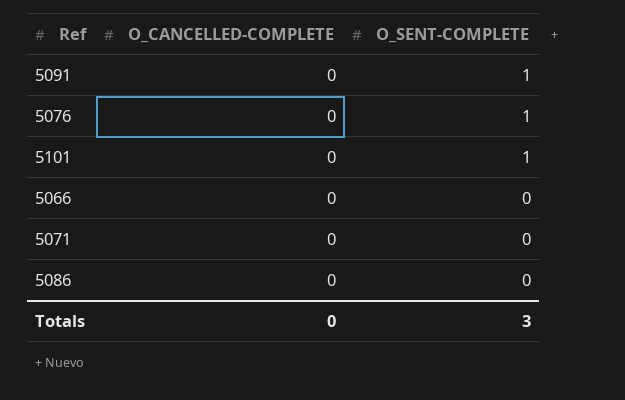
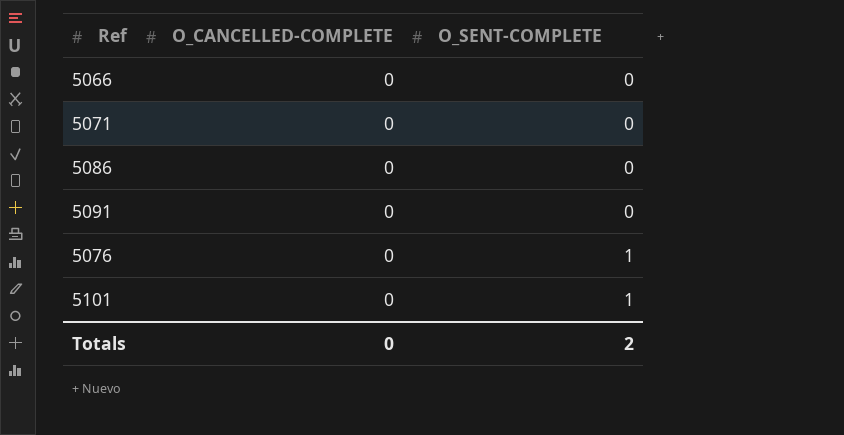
row order: O_SENT-COMPLETE descending -> O_SENT-COMPLETE ascending
5091 | O_SENT-COMPLETE: 1 -> 0
Totals | O_SENT-COMPLETE: 3 -> 2

